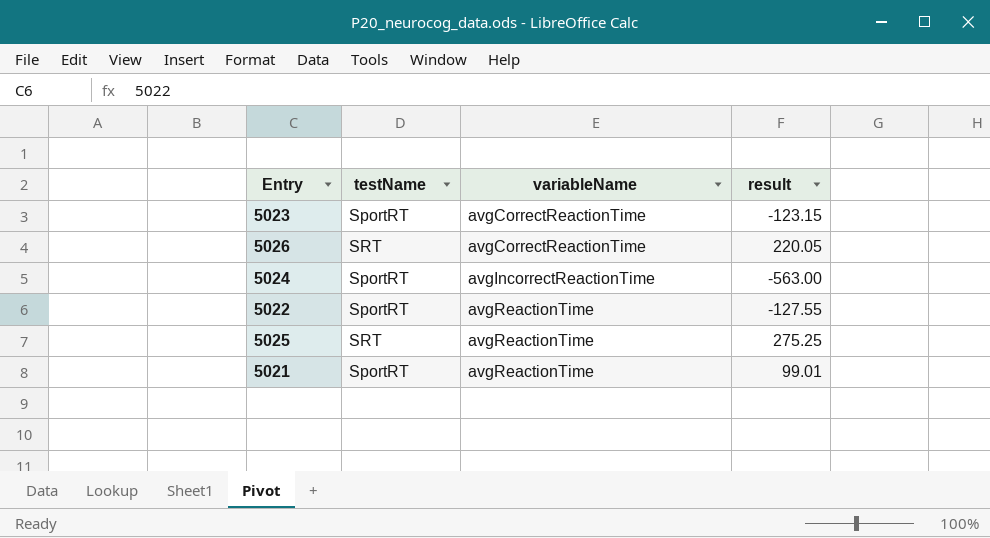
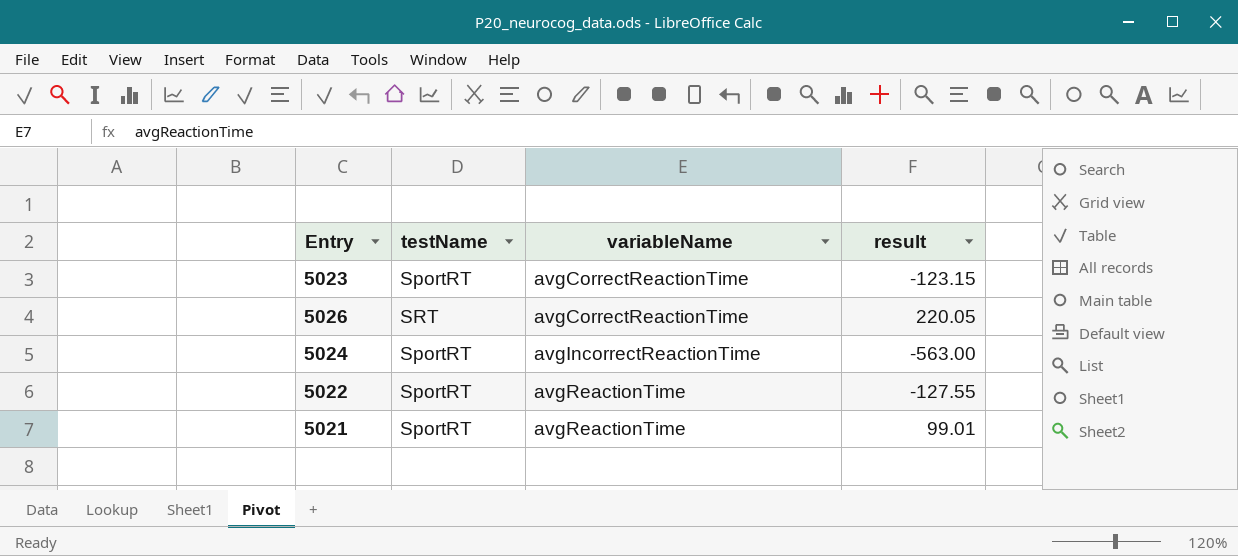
row 5025: SRT | avgReactionTime | 275.25 -> none

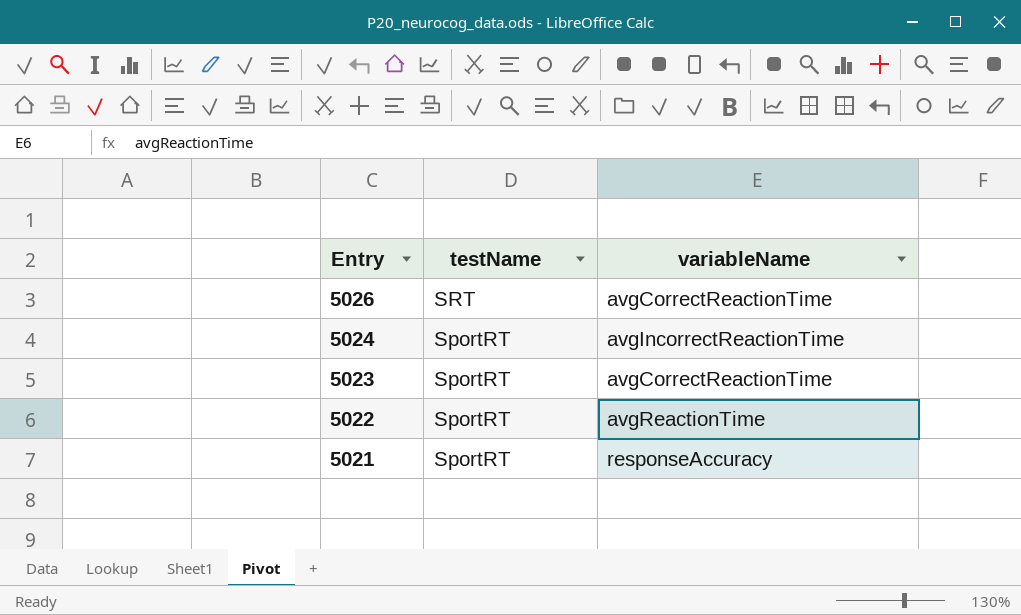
row order: variableName ascending -> Entry descending
column result | position: 4 -> none
5021 | variableName: avgReactionTime -> responseAccuracy

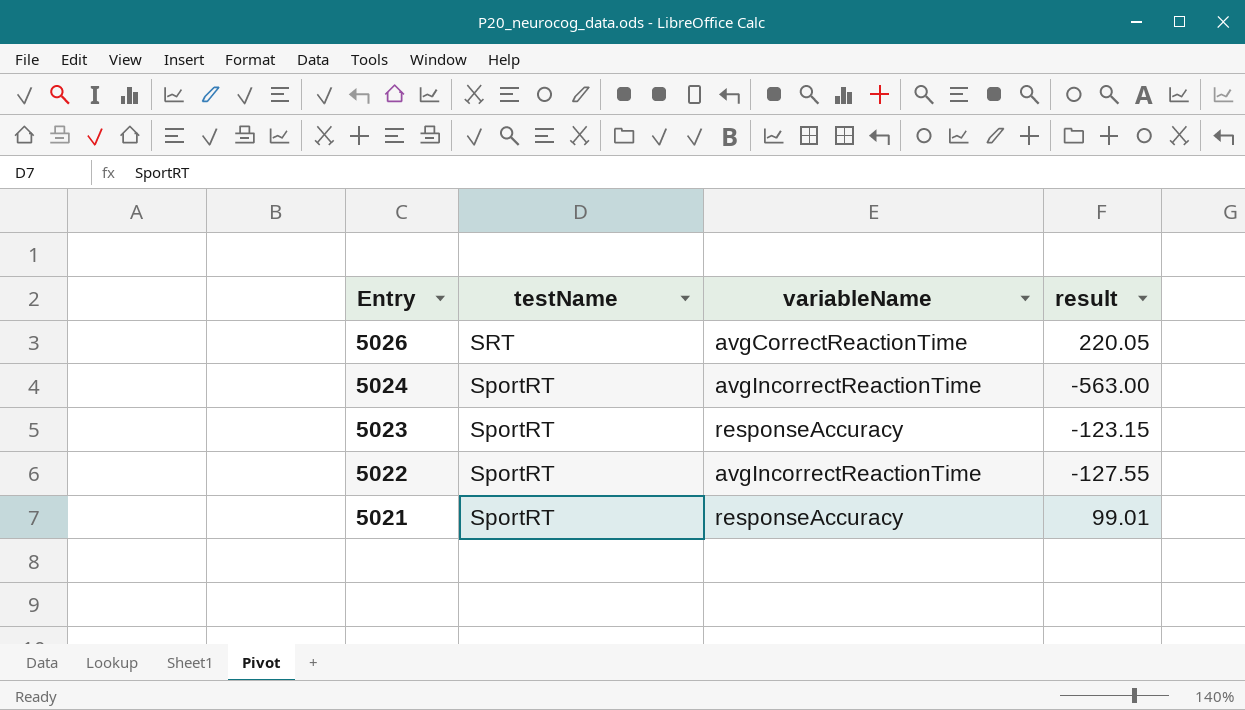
column result | position: none -> 4
5023 | variableName: avgCorrectReactionTime -> responseAccuracy
5022 | variableName: avgReactionTime -> avgIncorrectReactionTime

